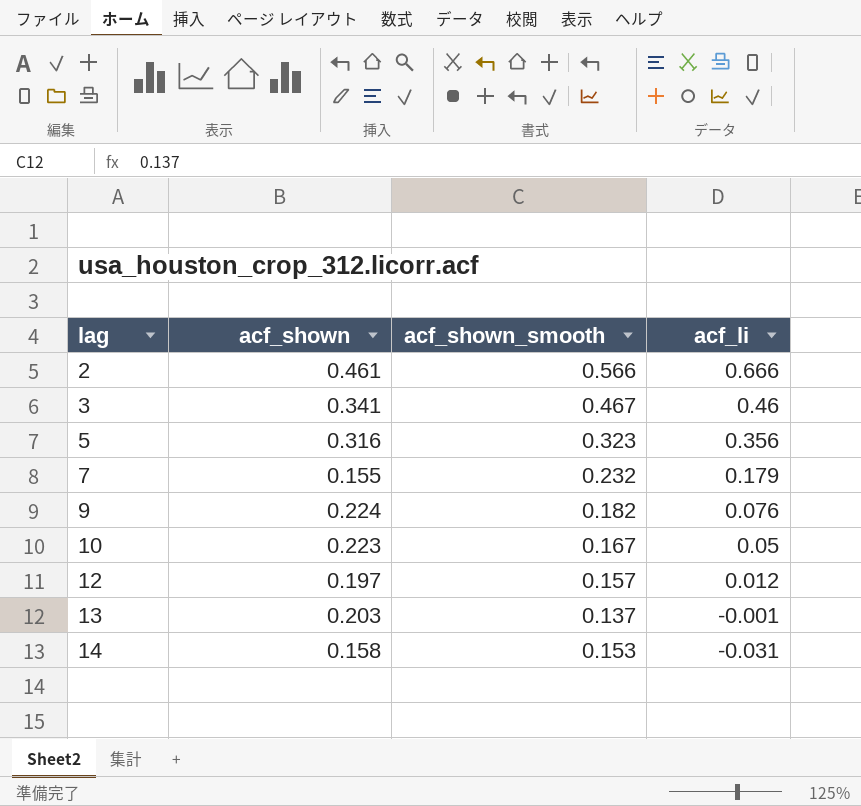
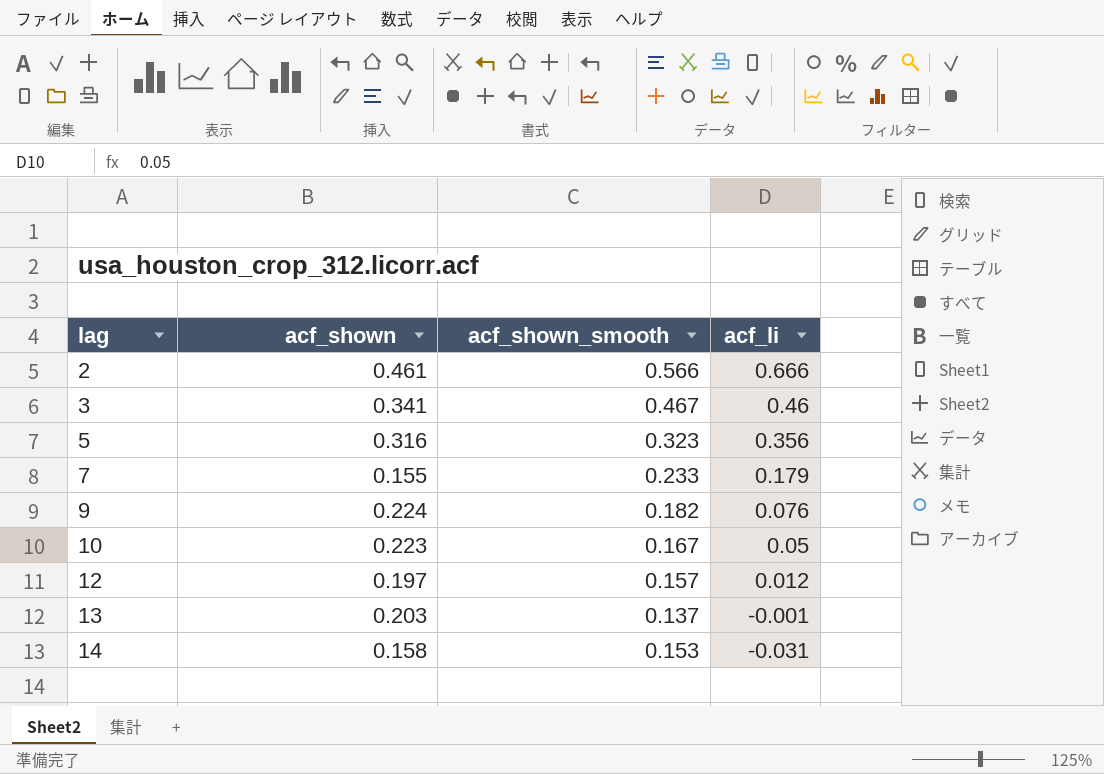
7 | acf_shown_smooth: 0.232 -> 0.233

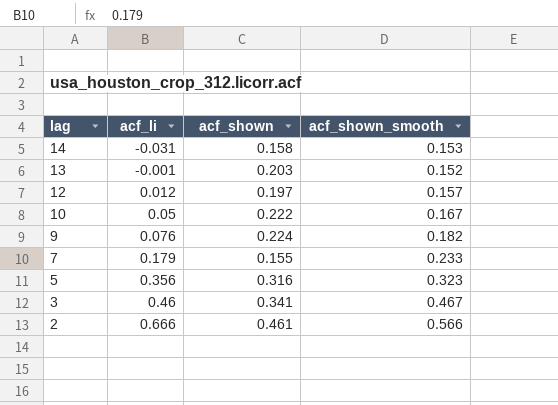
row order: lag ascending -> lag descending
column acf_li | position: 4 -> 2
13 | acf_shown_smooth: 0.137 -> 0.152
10 | acf_shown: 0.223 -> 0.222

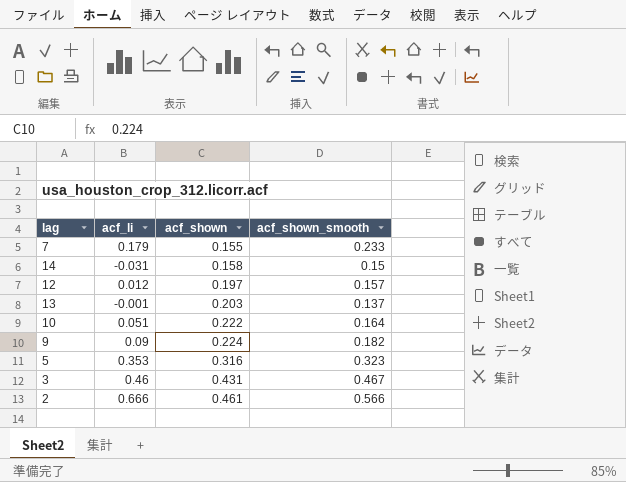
row order: lag descending -> acf_shown ascending
14 | acf_shown_smooth: 0.153 -> 0.15
13 | acf_shown_smooth: 0.152 -> 0.137
10 | acf_li: 0.05 -> 0.051
10 | acf_shown_smooth: 0.167 -> 0.164
9 | acf_li: 0.076 -> 0.09
5 | acf_li: 0.356 -> 0.353
3 | acf_shown: 0.341 -> 0.431

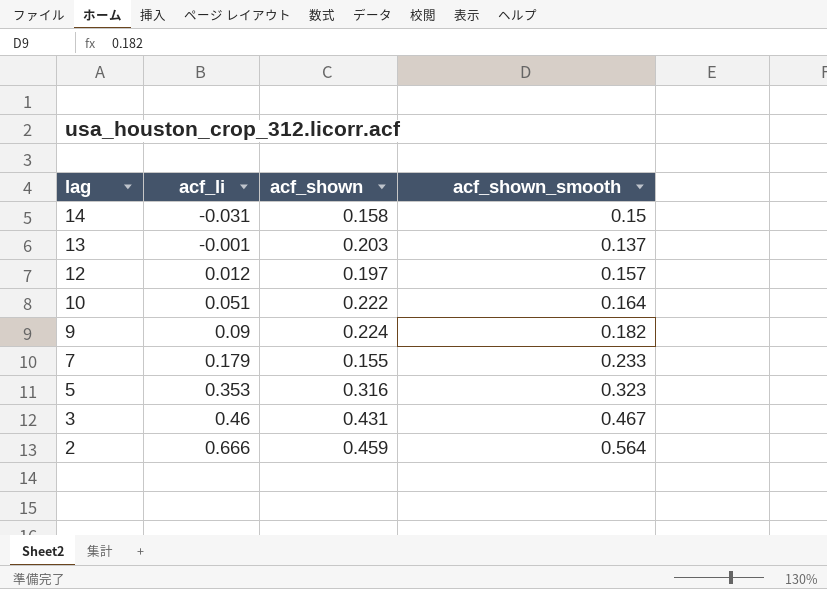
row order: acf_shown ascending -> lag descending
2 | acf_shown: 0.461 -> 0.459
2 | acf_shown_smooth: 0.566 -> 0.564

